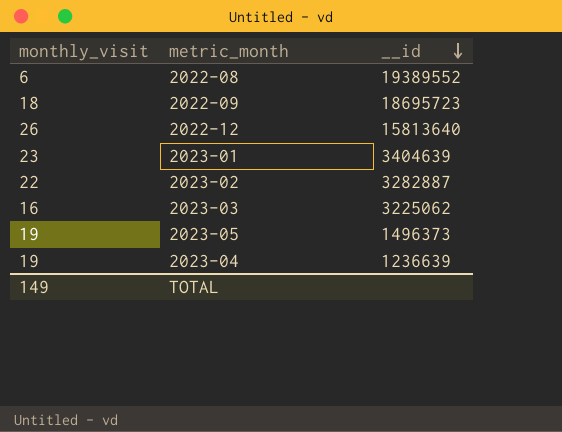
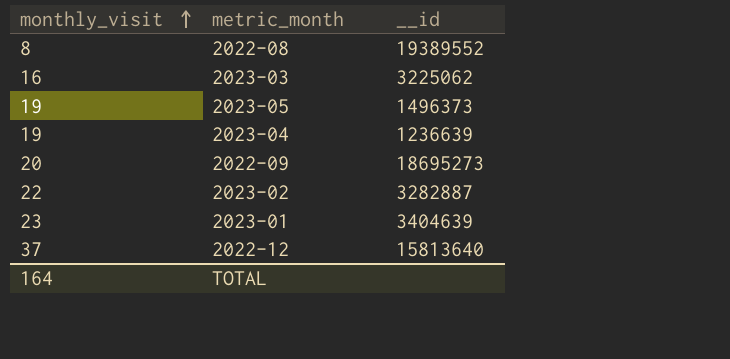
row order: __id descending -> monthly_visit ascending
2022-08 | monthly_visit: 6 -> 8
2022-09 | monthly_visit: 18 -> 20
2022-09 | __id: 18695723 -> 18695273
2022-12 | monthly_visit: 26 -> 37
TOTAL | monthly_visit: 149 -> 164

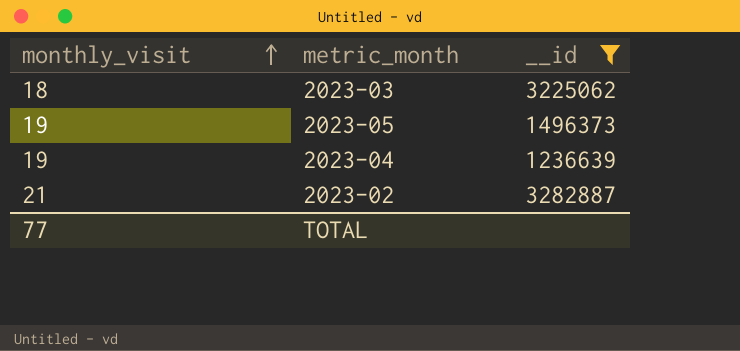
filter: none -> __id <= 3282887
2023-03 | monthly_visit: 16 -> 18
2023-02 | monthly_visit: 22 -> 21
TOTAL | monthly_visit: 164 -> 77

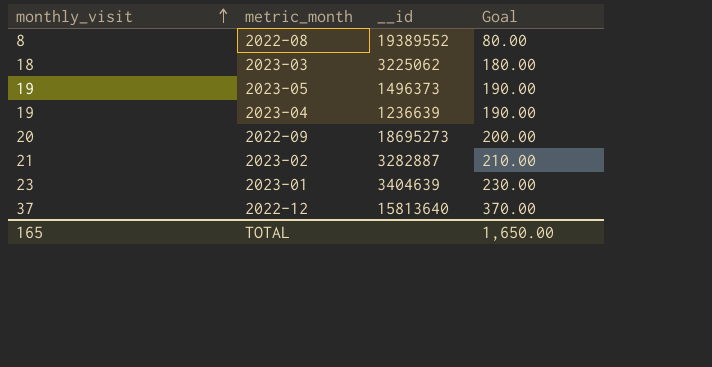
filter: __id <= 3282887 -> none
column Goal | formula: none -> [monthly_visit] * 10
TOTAL | monthly_visit: 77 -> 165

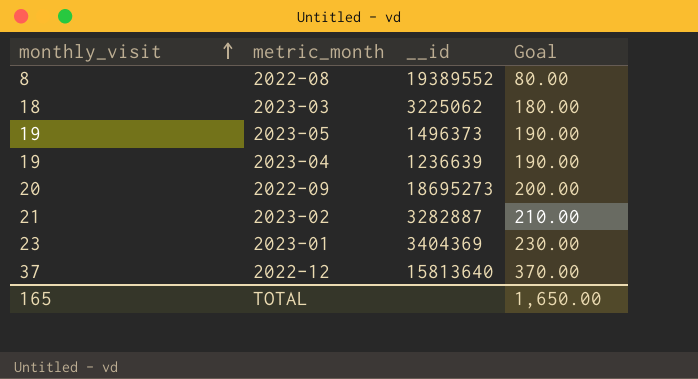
2023-01 | __id: 3404639 -> 3404369

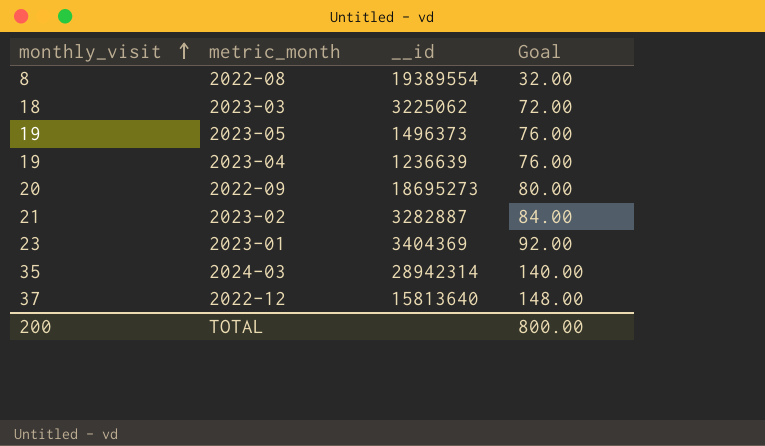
column Goal | formula: [monthly_visit] * 10 -> [monthly_visit] * 4
2022-08 | __id: 19389552 -> 19389554
row 2024-03: none -> 35 | 28942314 | 140.00
TOTAL | monthly_visit: 165 -> 200
TOTAL | Goal: 1,650.00 -> 800.00

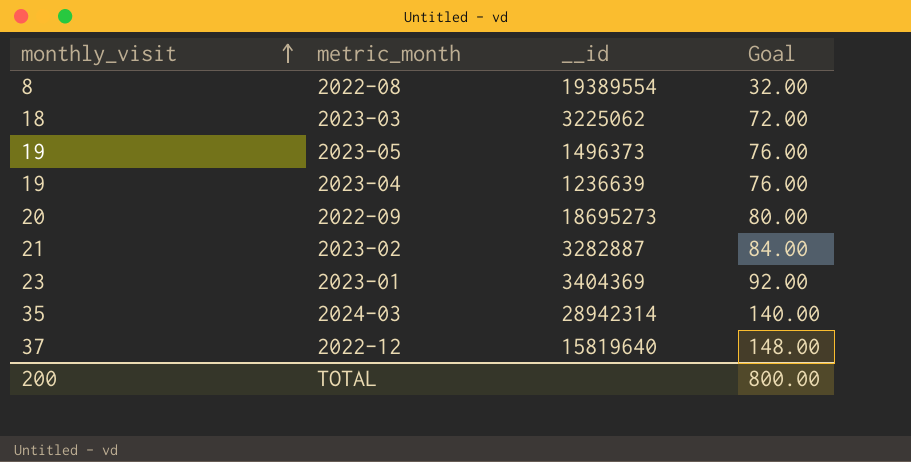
2022-12 | __id: 15813640 -> 15819640

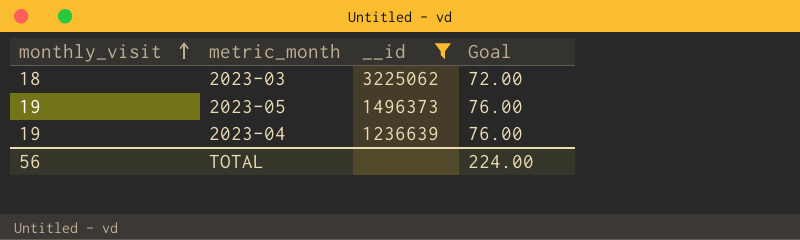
filter: none -> __id <= 3225062
TOTAL | monthly_visit: 200 -> 56
TOTAL | Goal: 800.00 -> 224.00

